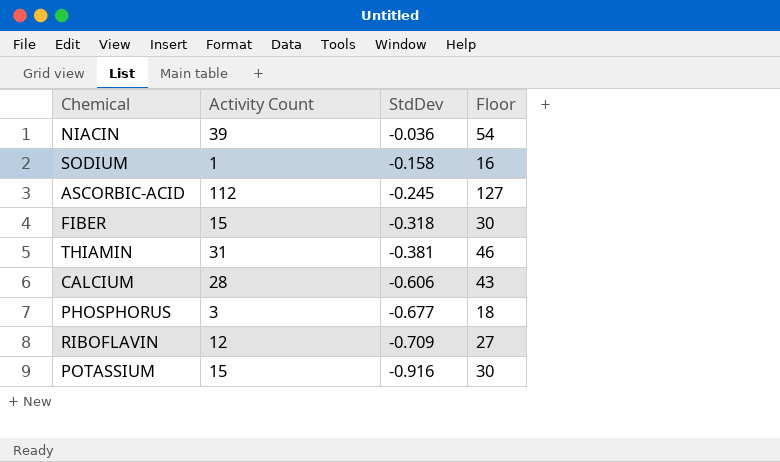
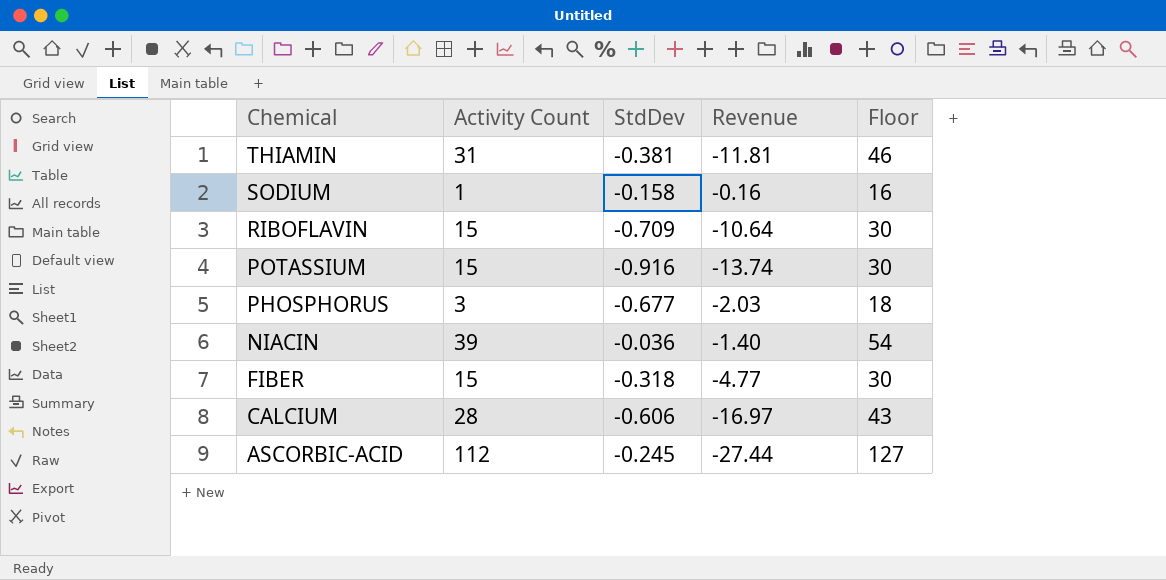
row order: StdDev descending -> Chemical descending
column Revenue | formula: none -> [Activity Count] * [StdDev]
RIBOFLAVIN | Activity Count: 12 -> 15
RIBOFLAVIN | Floor: 27 -> 30

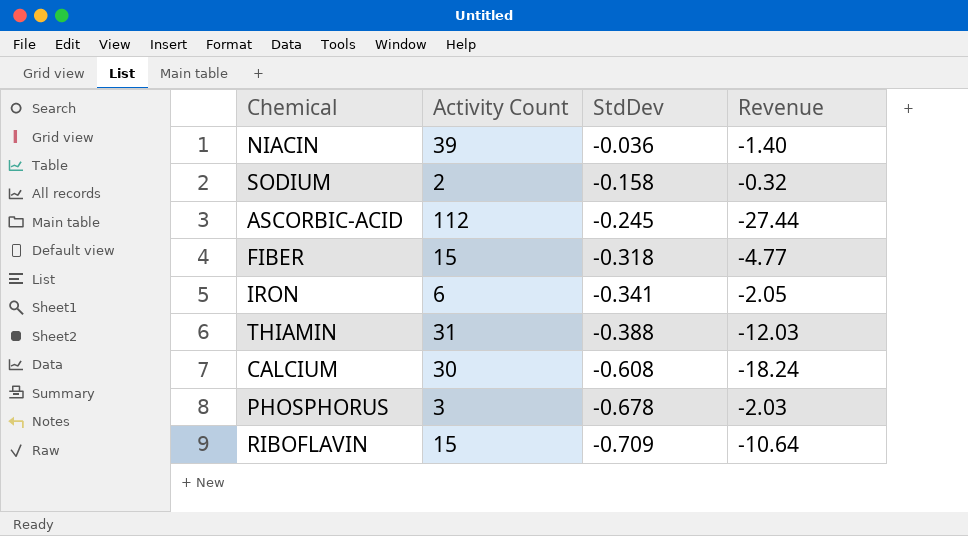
row order: Chemical descending -> StdDev descending
column Floor | formula: [Activity Count] + 15 -> none
row POTASSIUM: 15 | -0.916 | -13.74 | 30 -> none
SODIUM | Activity Count: 1 -> 2
SODIUM | Revenue: -0.16 -> -0.32
row IRON: none -> 6 | -0.341 | -2.05
THIAMIN | StdDev: -0.381 -> -0.388
THIAMIN | Revenue: -11.81 -> -12.03
CALCIUM | Activity Count: 28 -> 30
CALCIUM | StdDev: -0.606 -> -0.608
CALCIUM | Revenue: -16.97 -> -18.24
PHOSPHORUS | StdDev: -0.677 -> -0.678

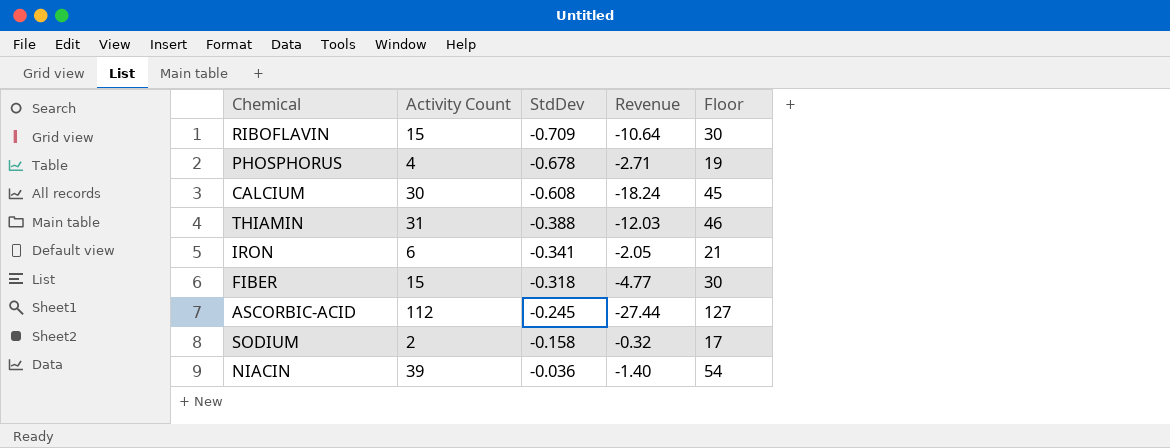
row order: StdDev descending -> StdDev ascending
column Floor | formula: none -> [Activity Count] + 15
PHOSPHORUS | Activity Count: 3 -> 4
PHOSPHORUS | Revenue: -2.03 -> -2.71

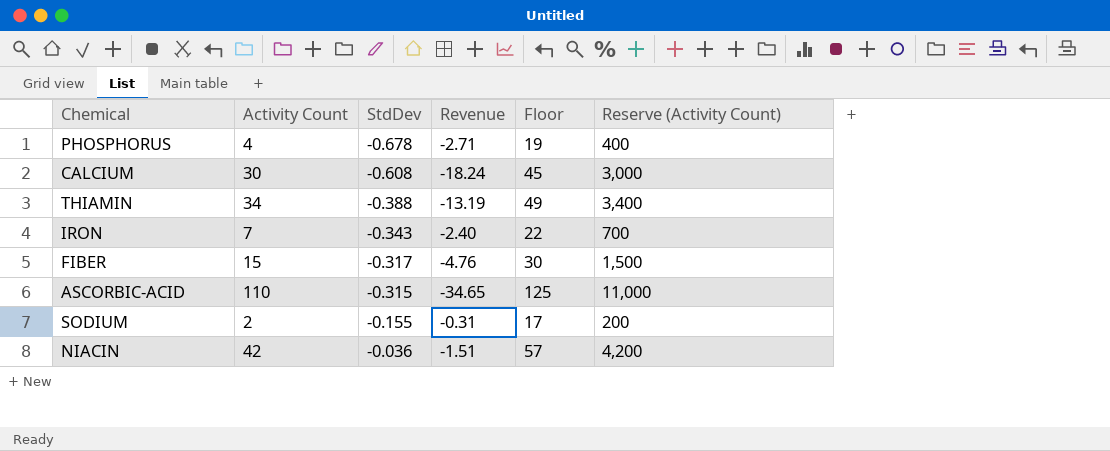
column Reserve (Activity Count) | formula: none -> [Activity Count] * 100
row RIBOFLAVIN: 15 | -0.709 | -10.64 | 30 -> none
THIAMIN | Activity Count: 31 -> 34
THIAMIN | Revenue: -12.03 -> -13.19
THIAMIN | Floor: 46 -> 49
IRON | Activity Count: 6 -> 7
IRON | StdDev: -0.341 -> -0.343
IRON | Revenue: -2.05 -> -2.40
IRON | Floor: 21 -> 22
FIBER | StdDev: -0.318 -> -0.317
FIBER | Revenue: -4.77 -> -4.76
ASCORBIC-ACID | Activity Count: 112 -> 110
ASCORBIC-ACID | StdDev: -0.245 -> -0.315
ASCORBIC-ACID | Revenue: -27.44 -> -34.65
ASCORBIC-ACID | Floor: 127 -> 125
SODIUM | StdDev: -0.158 -> -0.155
SODIUM | Revenue: -0.32 -> -0.31
NIACIN | Activity Count: 39 -> 42
NIACIN | Revenue: -1.40 -> -1.51
NIACIN | Floor: 54 -> 57

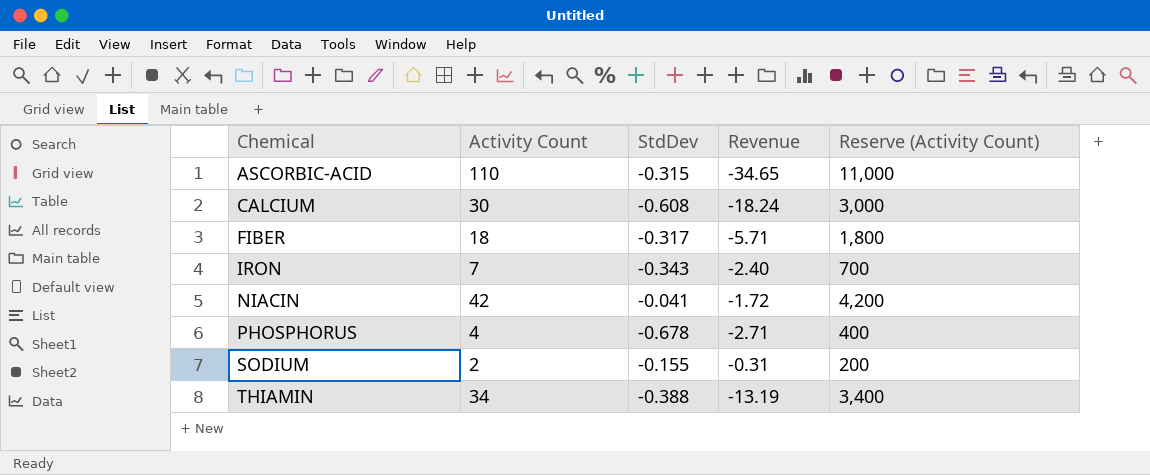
row order: StdDev ascending -> Chemical ascending
column Floor | formula: [Activity Count] + 15 -> none
FIBER | Activity Count: 15 -> 18
FIBER | Revenue: -4.76 -> -5.71
FIBER | Reserve (Activity Count): 1,500 -> 1,800
NIACIN | StdDev: -0.036 -> -0.041
NIACIN | Revenue: -1.51 -> -1.72

